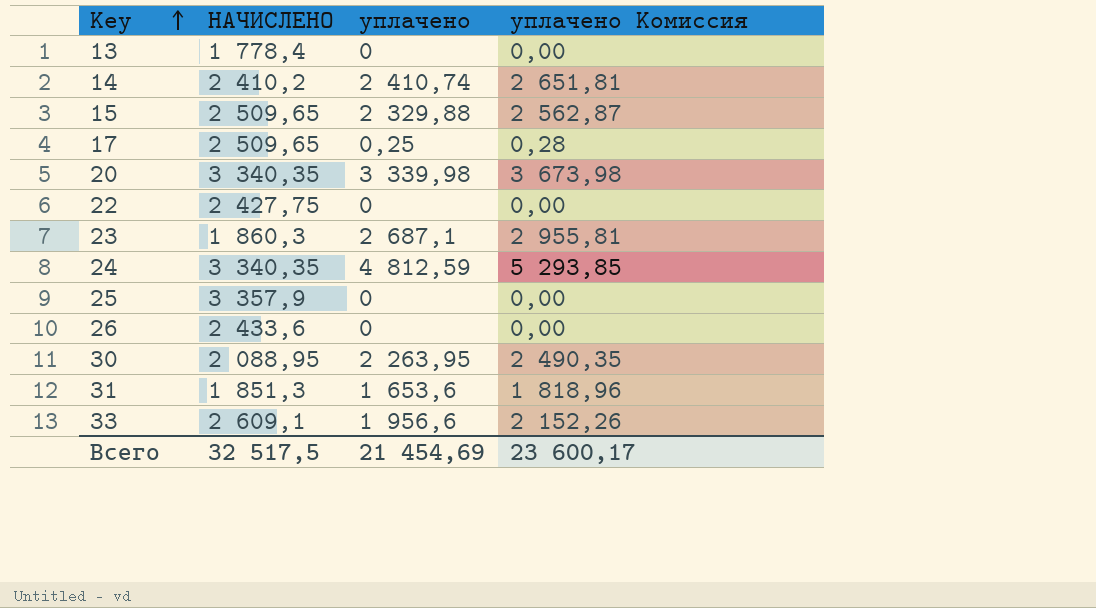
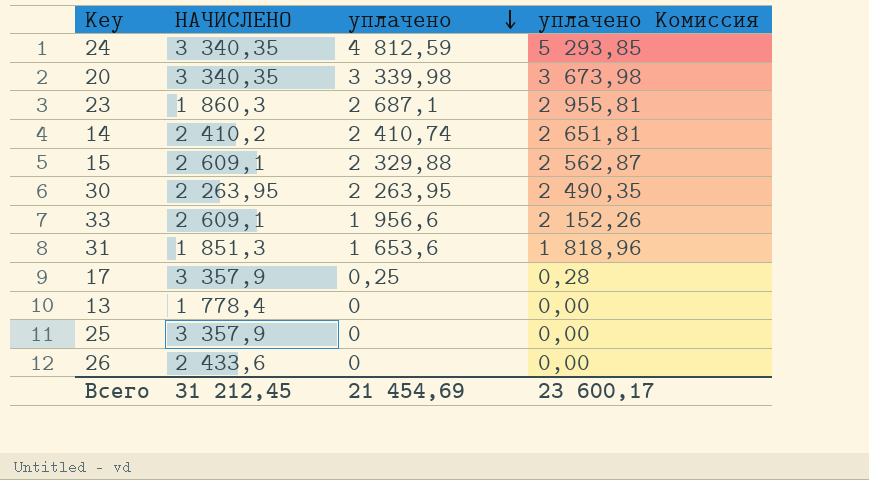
row order: Key ascending -> уплачено descending
row 22: 2 427,75 | 0 | 0,00 -> none
15 | НАЧИСЛЕНО: 2 509,65 -> 2 609,1
30 | НАЧИСЛЕНО: 2 088,95 -> 2 263,95
17 | НАЧИСЛЕНО: 2 509,65 -> 3 357,9
Всего | НАЧИСЛЕНО: 32 517,5 -> 31 212,45

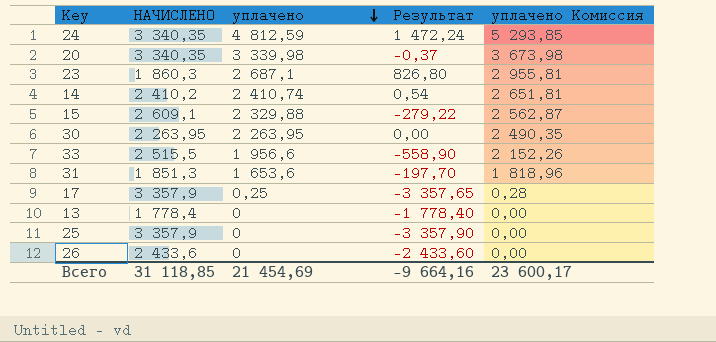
column Результат | formula: none -> [уплачено] - [НАЧИСЛЕНО]
33 | НАЧИСЛЕНО: 2 609,1 -> 2 515,5
Всего | НАЧИСЛЕНО: 31 212,45 -> 31 118,85

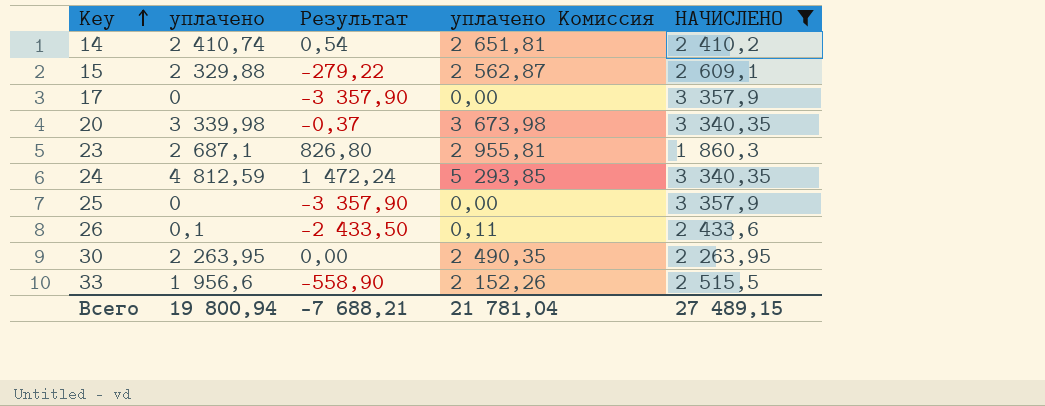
filter: none -> НАЧИСЛЕНО >= 1 860,3
row order: уплачено descending -> Key ascending
column НАЧИСЛЕНО | position: 2 -> 5
17 | уплачено: 0,25 -> 0
17 | Результат: -3 357,65 -> -3 357,90
17 | уплачено Комиссия: 0,28 -> 0,00
26 | уплачено: 0 -> 0,1
26 | Результат: -2 433,60 -> -2 433,50
26 | уплачено Комиссия: 0,00 -> 0,11
Всего | уплачено: 21 454,69 -> 19 800,94
Всего | Результат: -9 664,16 -> -7 688,21
Всего | уплачено Комиссия: 23 600,17 -> 21 781,04
Всего | НАЧИСЛЕНО: 31 118,85 -> 27 489,15

